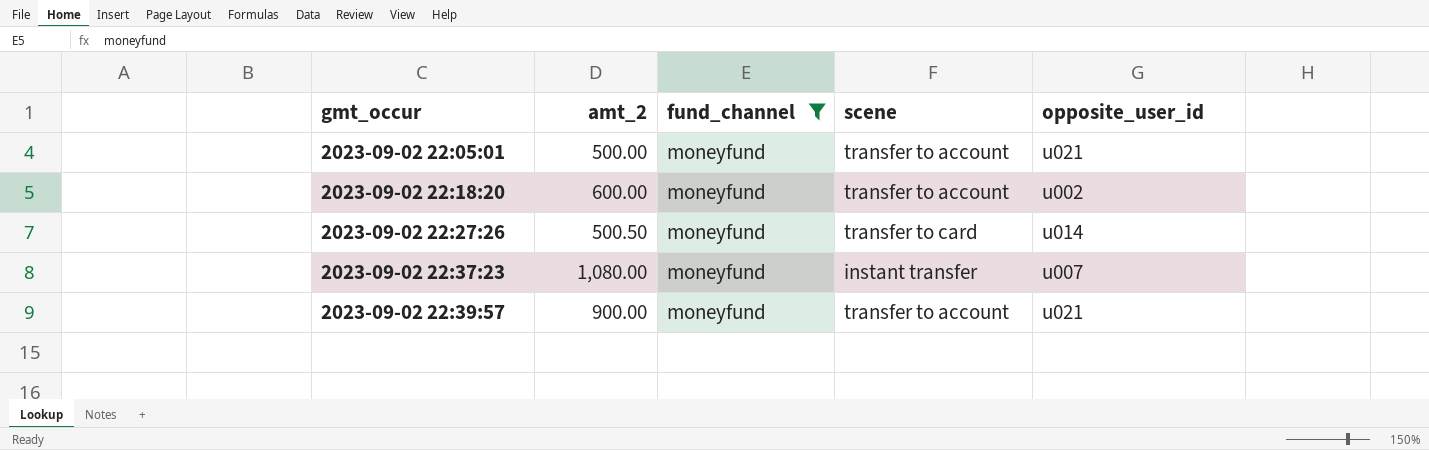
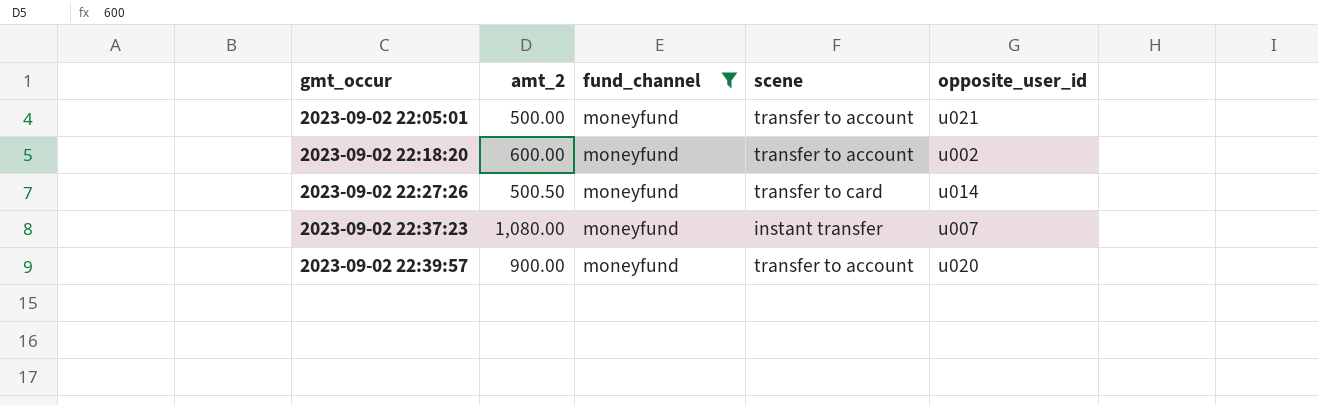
2023-09-02 22:39:57 | opposite_user_id: u021 -> u020

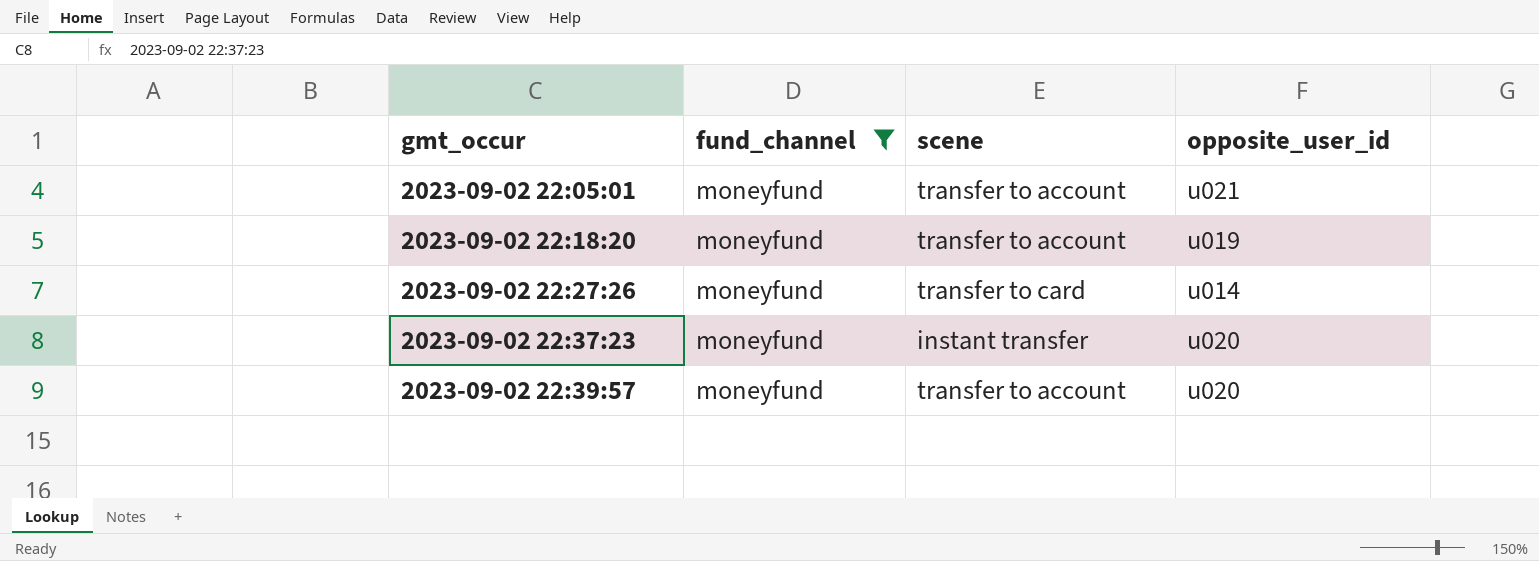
column amt_2 | position: 2 -> none
2023-09-02 22:18:20 | opposite_user_id: u002 -> u019
2023-09-02 22:37:23 | opposite_user_id: u007 -> u020

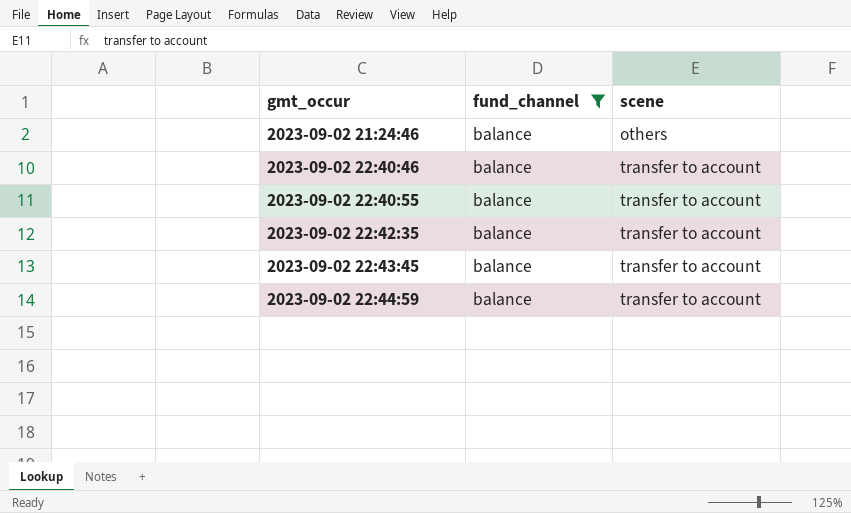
filter: fund_channel = moneyfund -> fund_channel = balance
column opposite_user_id | position: 4 -> none

